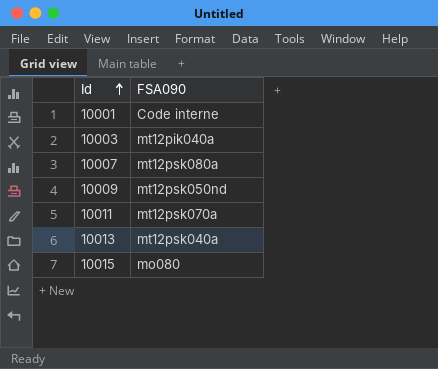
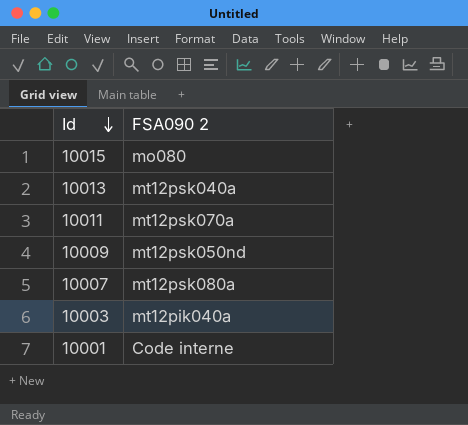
row order: Id ascending -> Id descending
column name: FSA090 -> FSA090 2

